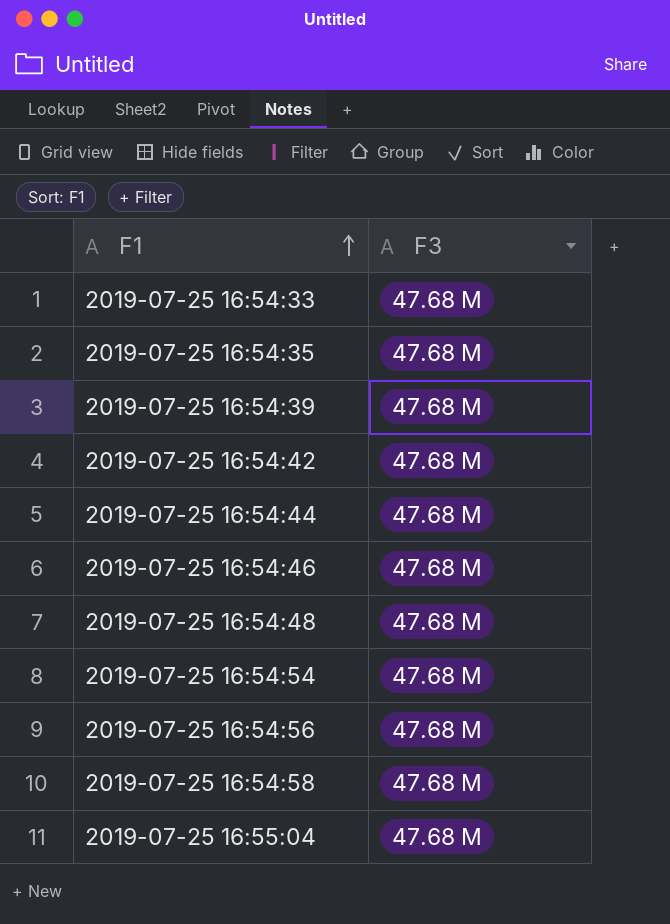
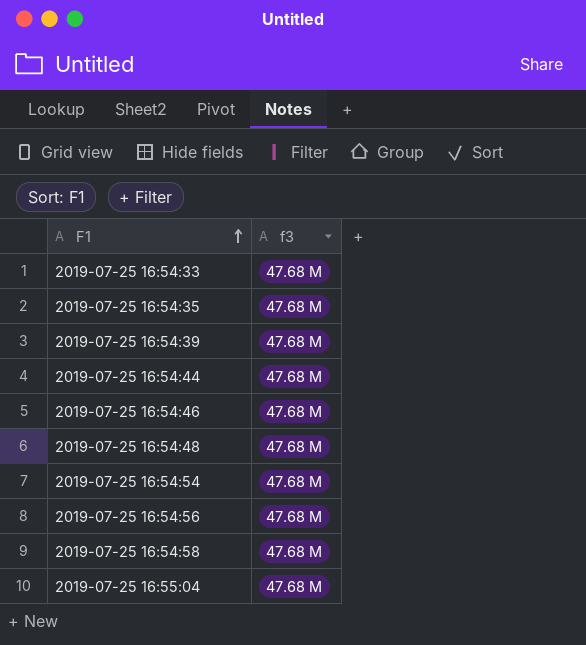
column name: F3 -> f3
row 2019-07-25 16:54:42: 47.68 M -> none

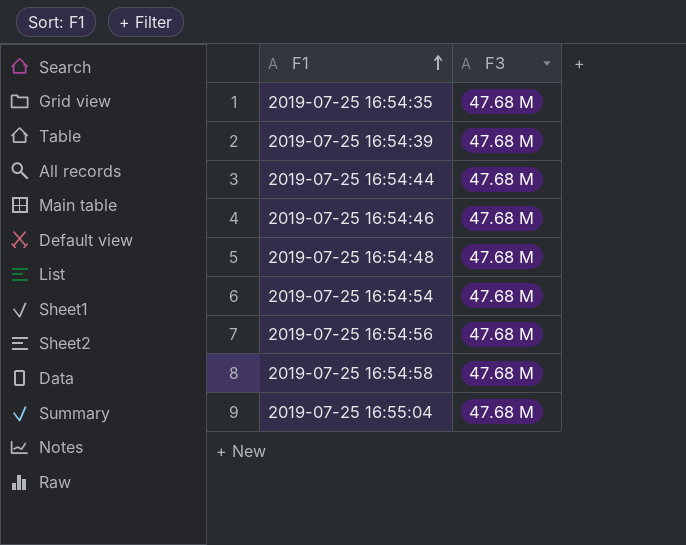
column name: f3 -> F3
row 2019-07-25 16:54:33: 47.68 M -> none

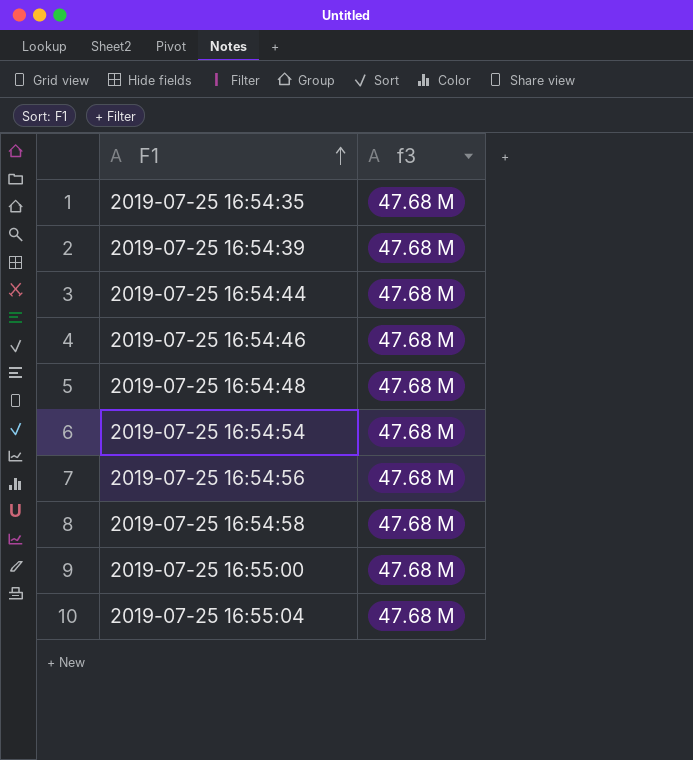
column name: F3 -> f3
row 2019-07-25 16:55:00: none -> 47.68 M

